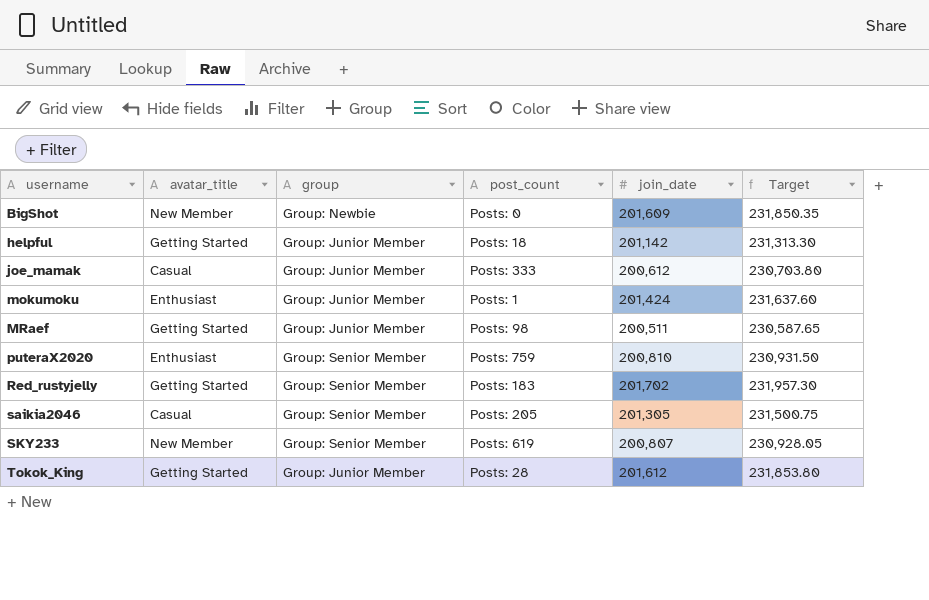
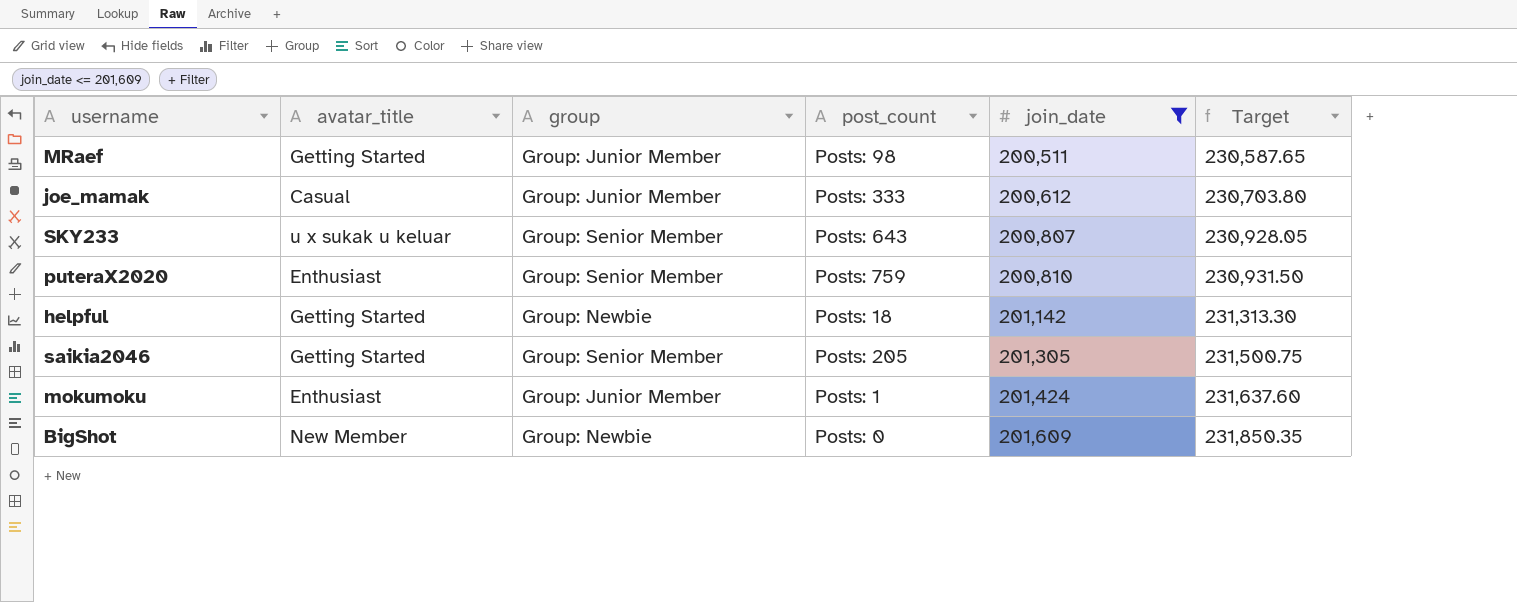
filter: none -> join_date <= 201,609
row order: username ascending -> join_date ascending
SKY233 | avatar_title: New Member -> u x sukak u keluar
SKY233 | post_count: Posts: 619 -> Posts: 643
helpful | group: Group: Junior Member -> Group: Newbie
saikia2046 | avatar_title: Casual -> Getting Started

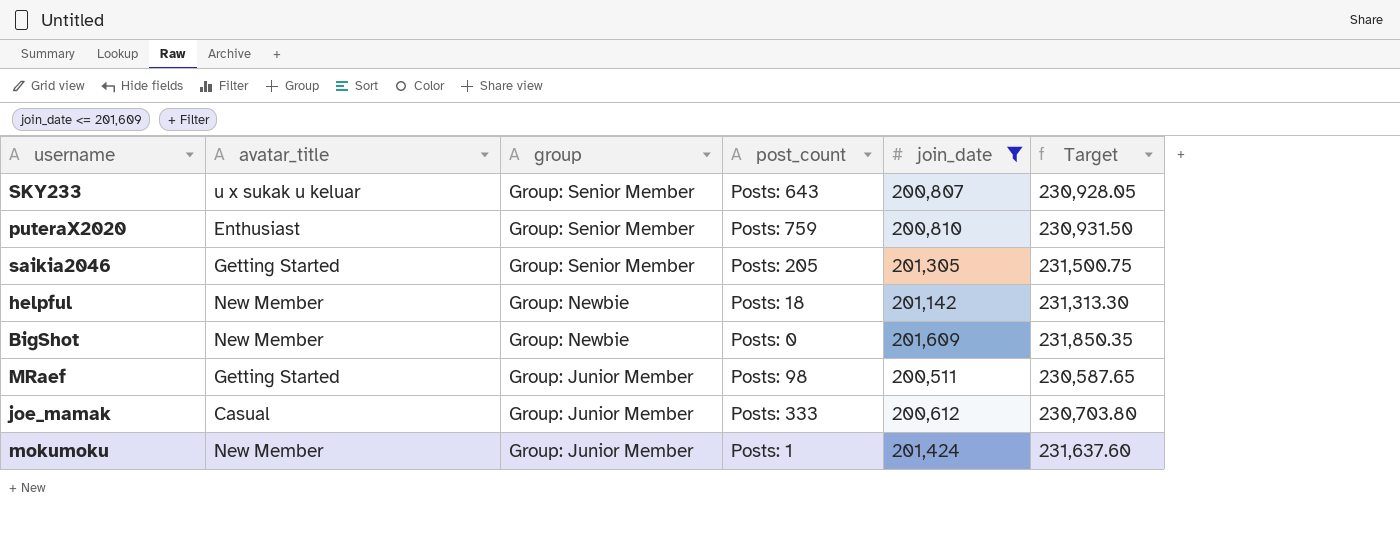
row order: join_date ascending -> group descending
helpful | avatar_title: Getting Started -> New Member
mokumoku | avatar_title: Enthusiast -> New Member

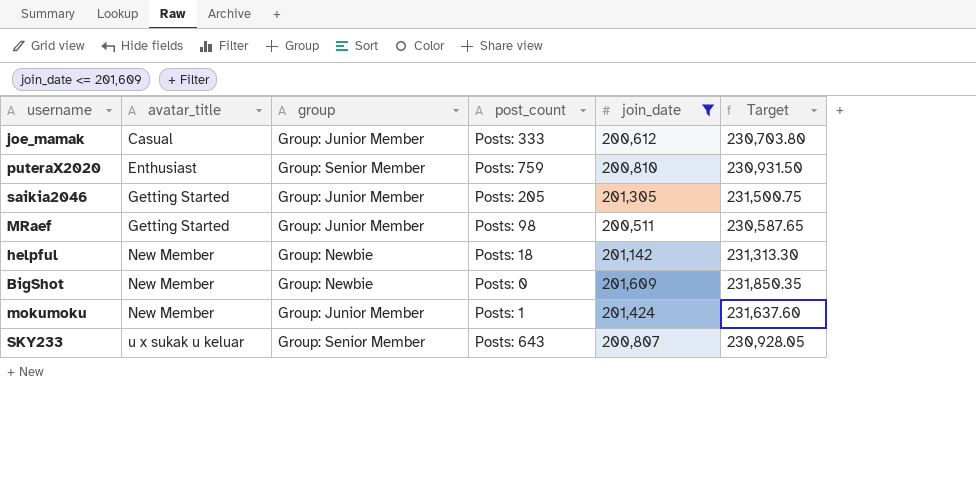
row order: group descending -> avatar_title ascending
saikia2046 | group: Group: Senior Member -> Group: Junior Member

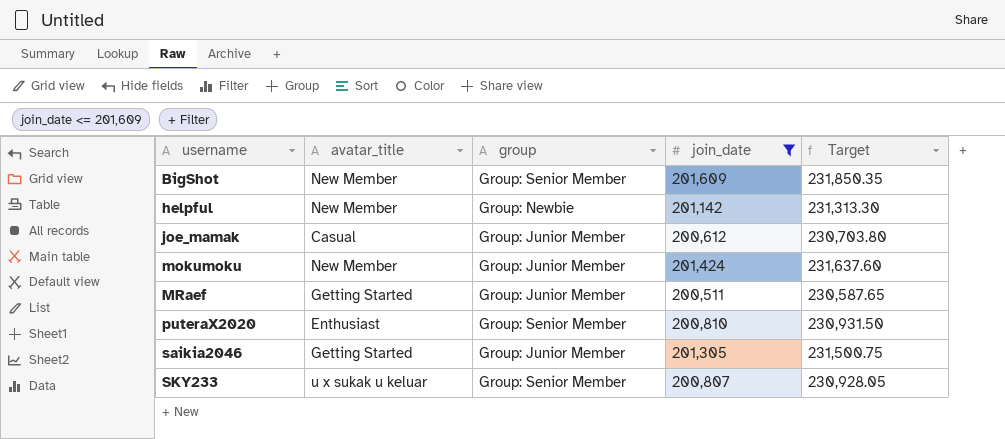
row order: avatar_title ascending -> username ascending
column post_count | position: 4 -> none
BigShot | group: Group: Newbie -> Group: Senior Member

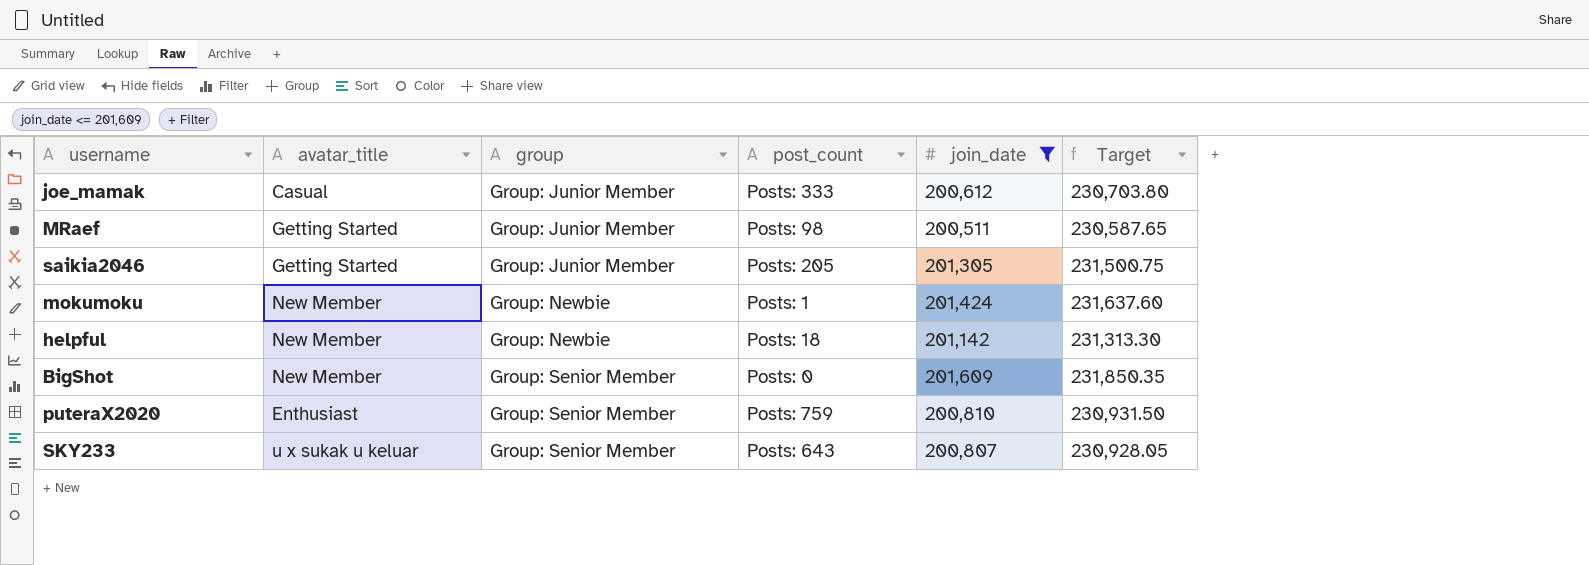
row order: username ascending -> group ascending
column post_count | position: none -> 4
mokumoku | group: Group: Junior Member -> Group: Newbie

